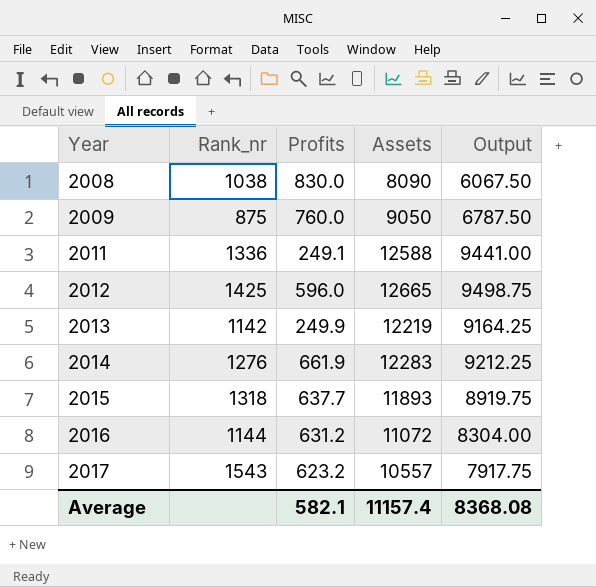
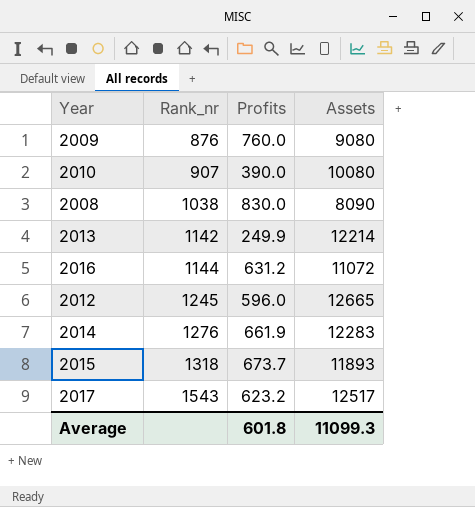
row order: Year ascending -> Rank_nr ascending
column Output | formula: [Assets] * 0.75 -> none
row 2011: 1336 | 249.1 | 12588 | 9441.00 -> none
2009 | Rank_nr: 875 -> 876
2009 | Assets: 9050 -> 9080
row 2010: none -> 907 | 390.0 | 10080
2013 | Assets: 12219 -> 12214
2012 | Rank_nr: 1425 -> 1245
2015 | Profits: 637.7 -> 673.7
2017 | Assets: 10557 -> 12517
Average | Profits: 582.1 -> 601.8
Average | Assets: 11157.4 -> 11099.3

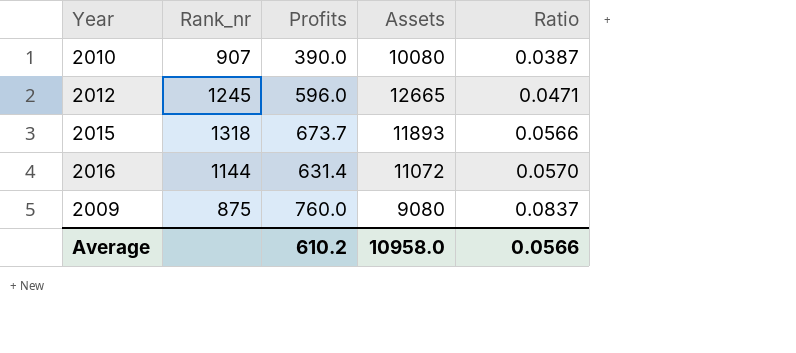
row order: Rank_nr ascending -> Ratio ascending
column Ratio | formula: none -> [Profits] / [Assets]
row 2008: 1038 | 830.0 | 8090 -> none
row 2013: 1142 | 249.9 | 12214 -> none
row 2014: 1276 | 661.9 | 12283 -> none
row 2017: 1543 | 623.2 | 12517 -> none
2016 | Profits: 631.2 -> 631.4
2009 | Rank_nr: 876 -> 875
Average | Profits: 601.8 -> 610.2
Average | Assets: 11099.3 -> 10958.0

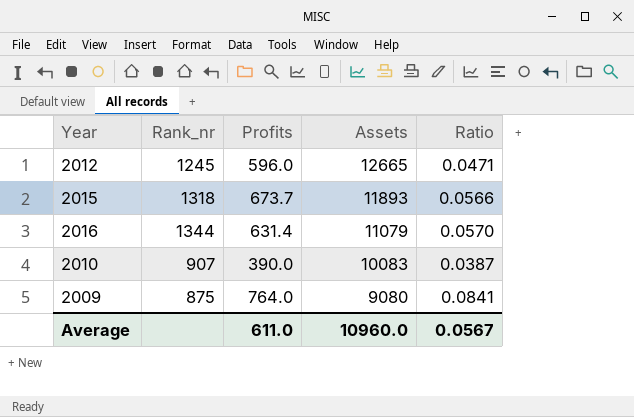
row order: Ratio ascending -> Assets descending
2016 | Rank_nr: 1144 -> 1344
2016 | Assets: 11072 -> 11079
2010 | Assets: 10080 -> 10083
2009 | Profits: 760.0 -> 764.0
2009 | Ratio: 0.0837 -> 0.0841
Average | Profits: 610.2 -> 611.0
Average | Assets: 10958.0 -> 10960.0
Average | Ratio: 0.0566 -> 0.0567

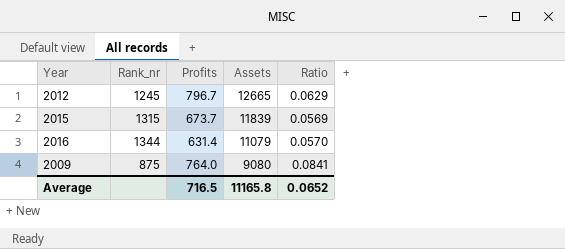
row 2010: 907 | 390.0 | 10083 | 0.0387 -> none
2012 | Profits: 596.0 -> 796.7
2012 | Ratio: 0.0471 -> 0.0629
2015 | Rank_nr: 1318 -> 1315
2015 | Assets: 11893 -> 11839
2015 | Ratio: 0.0566 -> 0.0569
Average | Profits: 611.0 -> 716.5
Average | Assets: 10960.0 -> 11165.8
Average | Ratio: 0.0567 -> 0.0652

